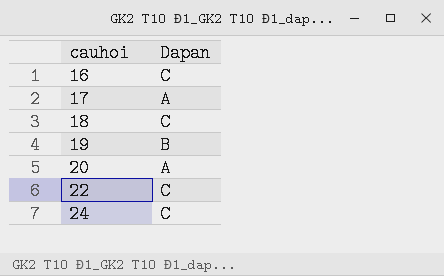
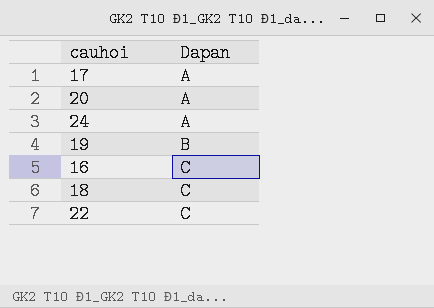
row order: cauhoi ascending -> Dapan ascending
24 | Dapan: C -> A

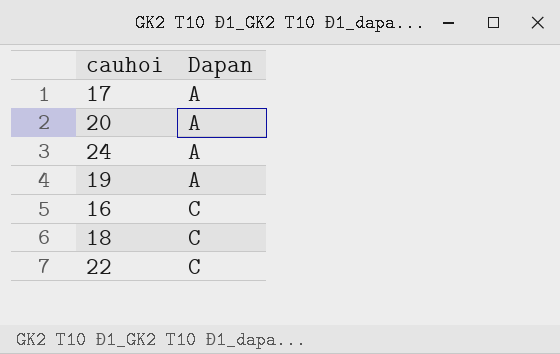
19 | Dapan: B -> A

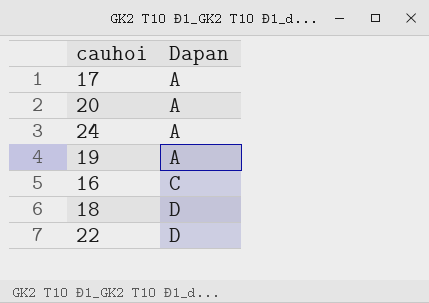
18 | Dapan: C -> D
22 | Dapan: C -> D

